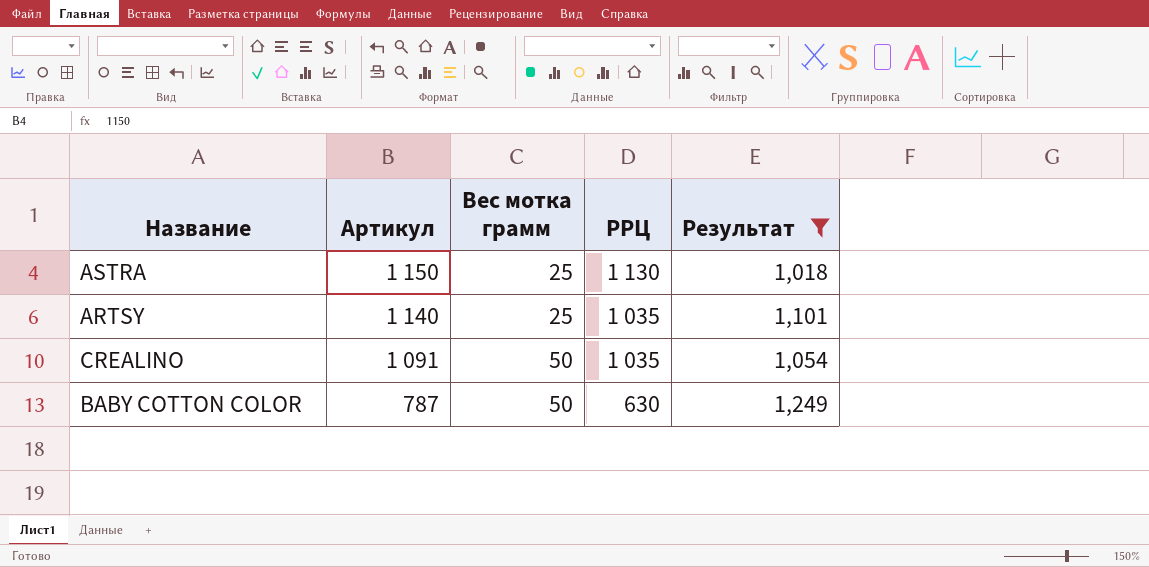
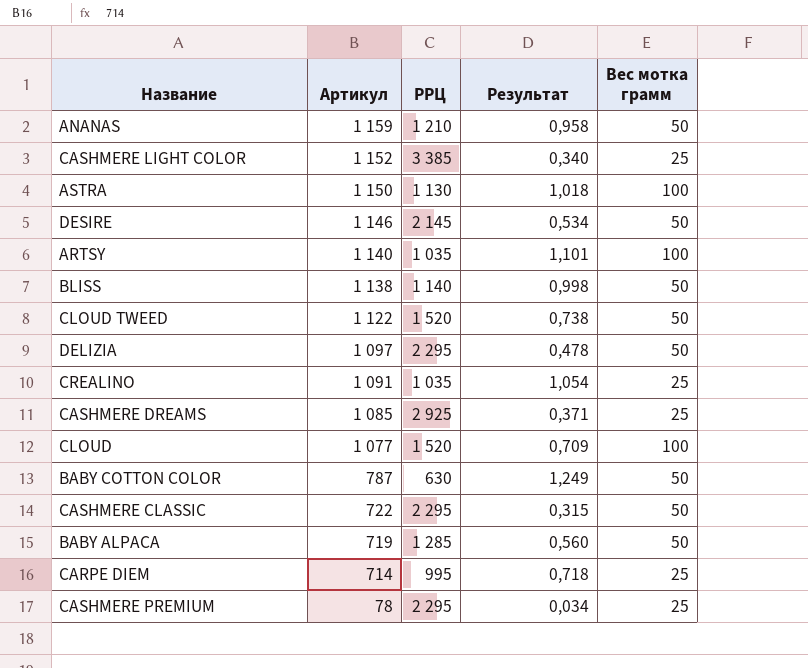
filter: Результат >= 1,018 -> none
column Вес мотка грамм | position: 3 -> 5
ASTRA | Вес мотка грамм: 25 -> 100
ARTSY | Вес мотка грамм: 25 -> 100
CREALINO | Вес мотка грамм: 50 -> 25

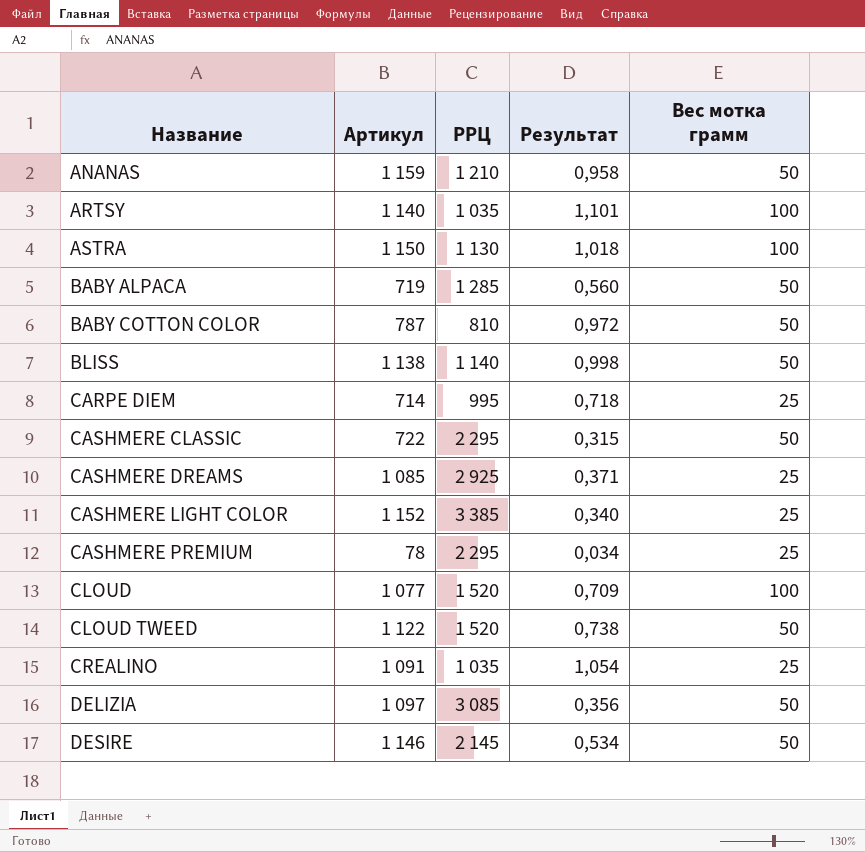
row order: Артикул descending -> Название ascending
BABY COTTON COLOR | РРЦ: 630 -> 810
BABY COTTON COLOR | Результат: 1,249 -> 0,972
DELIZIA | РРЦ: 2 295 -> 3 085
DELIZIA | Результат: 0,478 -> 0,356

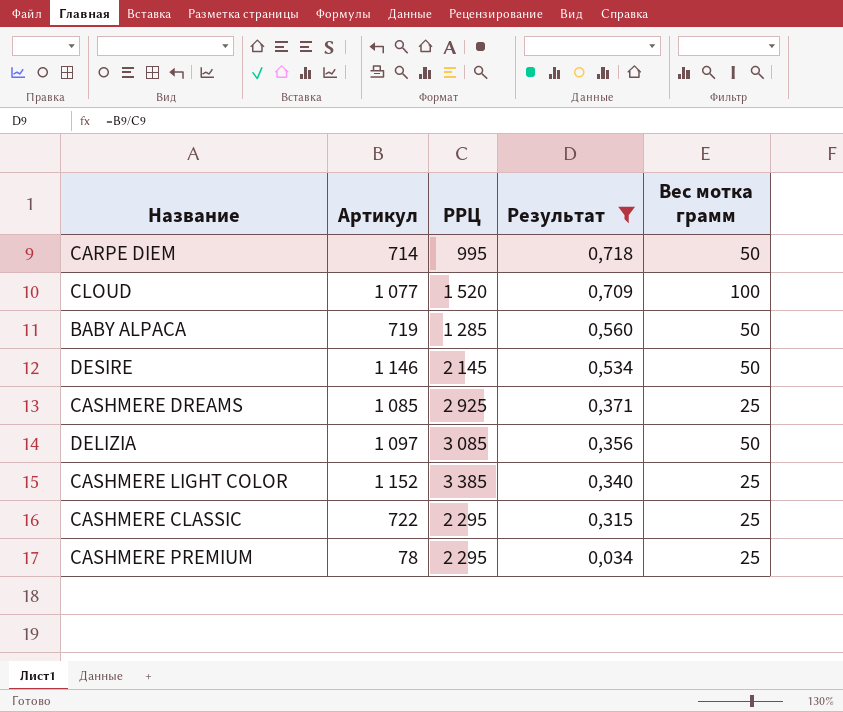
filter: none -> Результат <= 0,718
row order: Название ascending -> Результат descending
CARPE DIEM | Вес мотка грамм: 25 -> 50
CASHMERE CLASSIC | Вес мотка грамм: 50 -> 25

